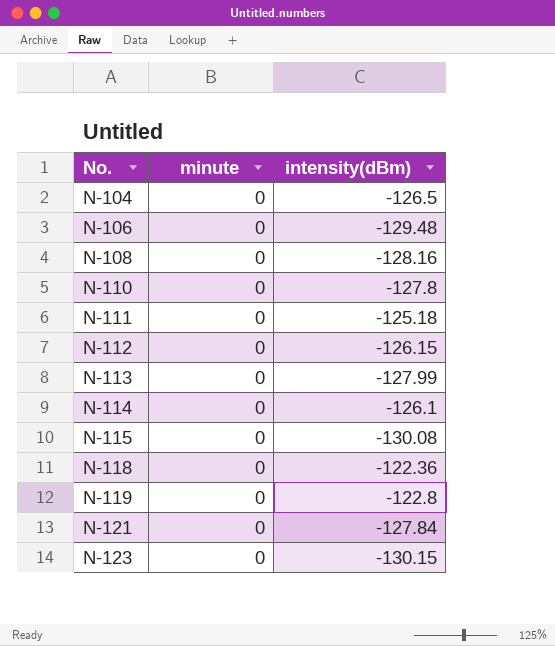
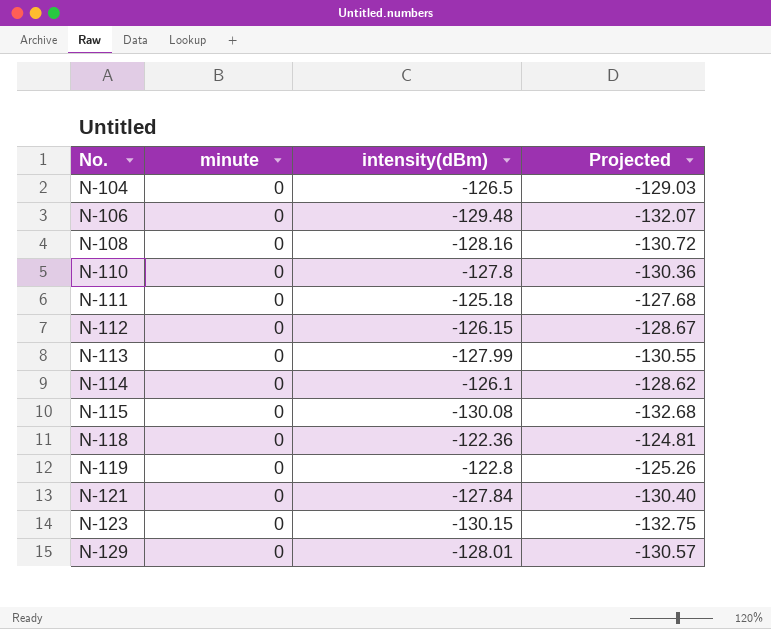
column Projected | formula: none -> [intensity(dBm)] * 1.02
row N-129: none -> 0 | -128.01 | -130.57

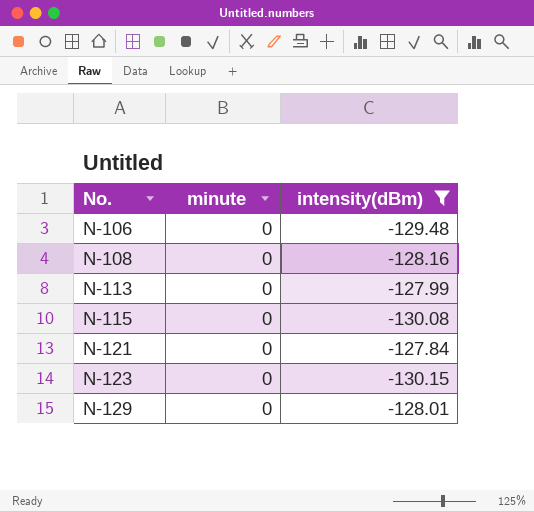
filter: none -> intensity(dBm) <= -127.84
column Projected | formula: [intensity(dBm)] * 1.02 -> none

